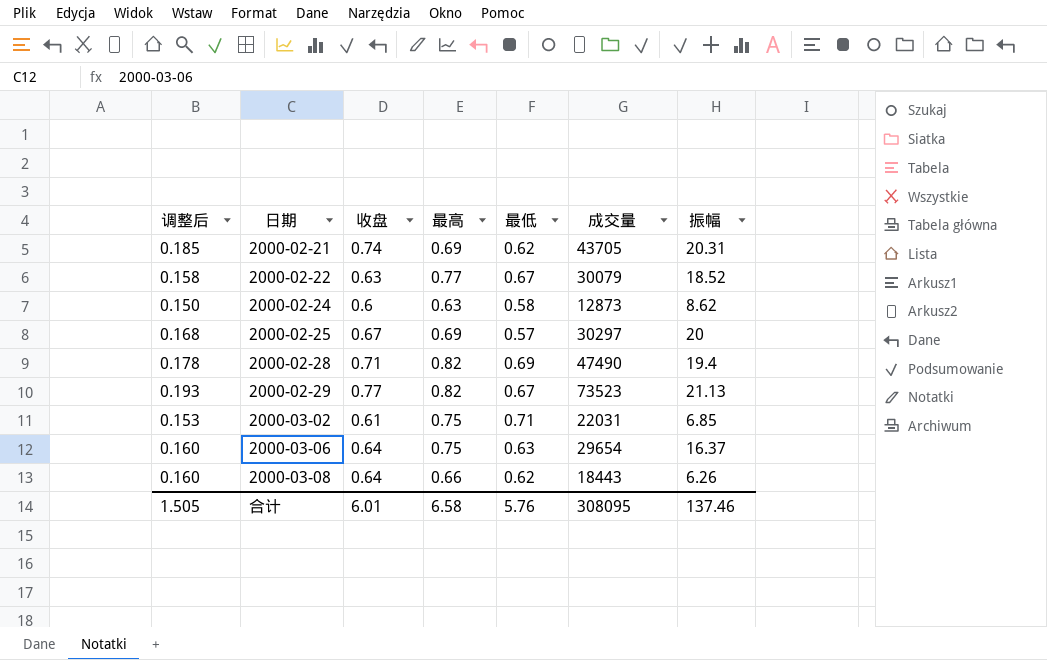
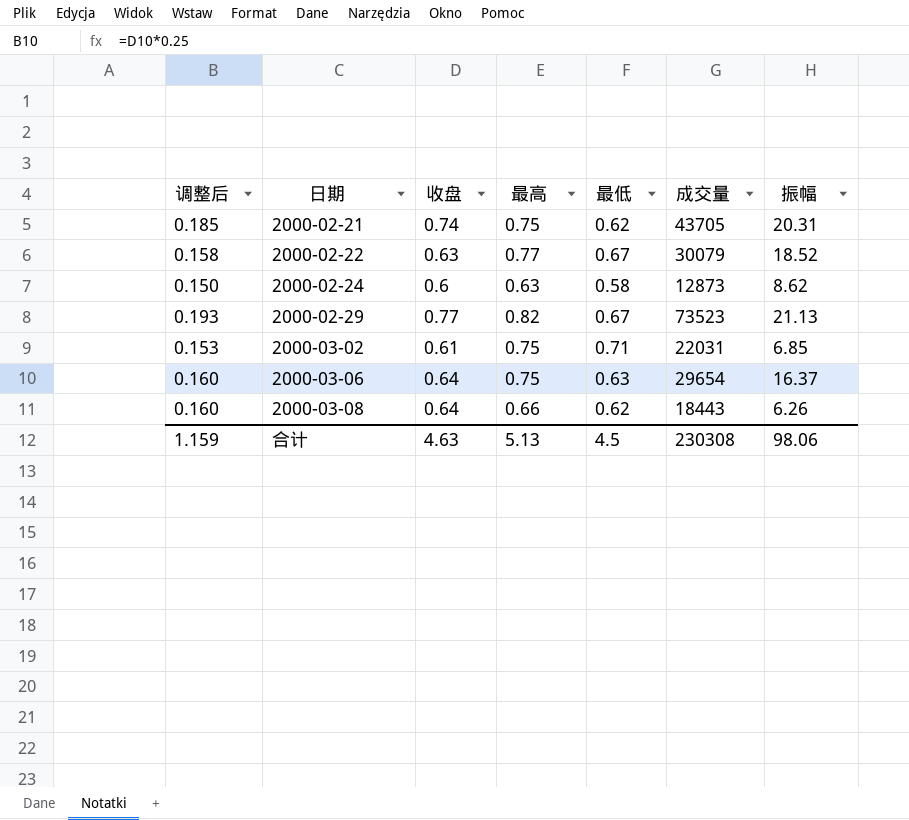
row 2000-02-25: 0.168 | 0.67 | 0.69 | 0.57 | 30297 | 20 -> none
row 2000-02-28: 0.178 | 0.71 | 0.82 | 0.69 | 47490 | 19.4 -> none
2000-02-21 | 最高: 0.69 -> 0.75
合计 | 调整后: 1.505 -> 1.159
合计 | 收盘: 6.01 -> 4.63
合计 | 最高: 6.58 -> 5.13
合计 | 最低: 5.76 -> 4.5
合计 | 成交量: 308095 -> 230308
合计 | 振幅: 137.46 -> 98.06

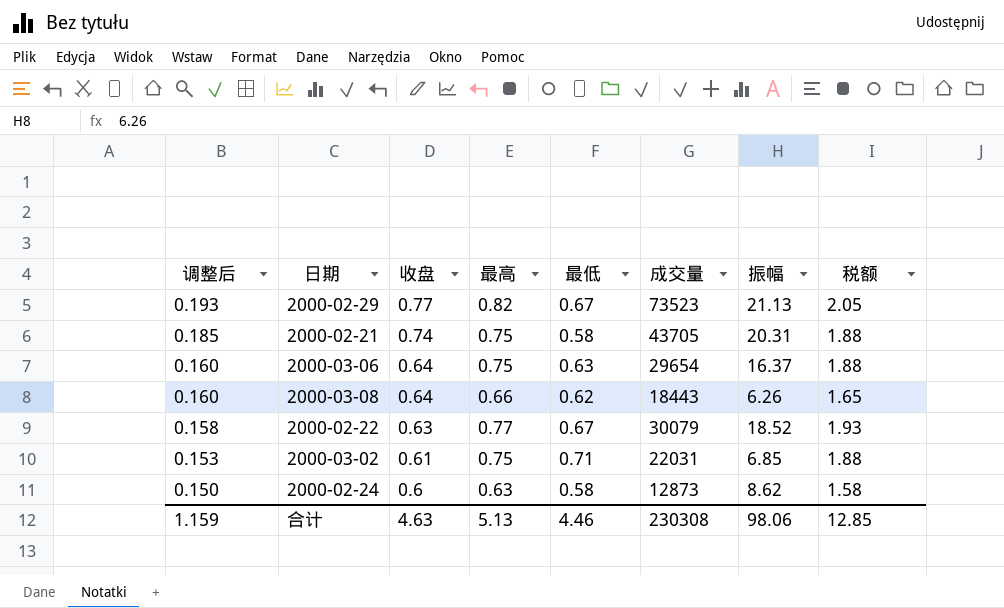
row order: 日期 ascending -> 调整后 descending
column 税额 | formula: none -> [最高] * 2.5
2000-02-21 | 最低: 0.62 -> 0.58
合计 | 最低: 4.5 -> 4.46

